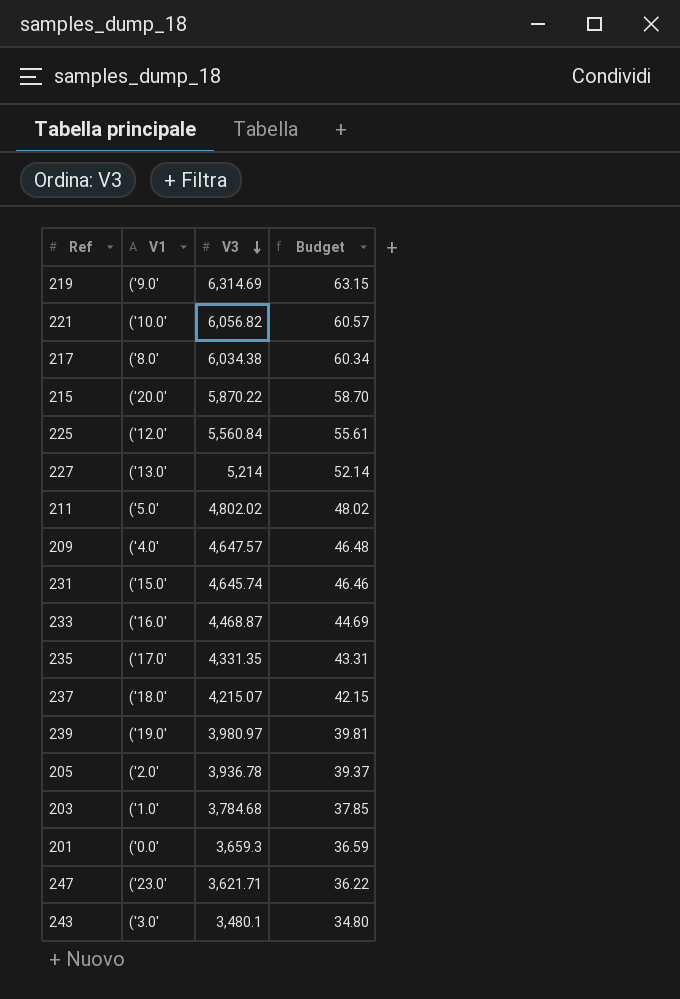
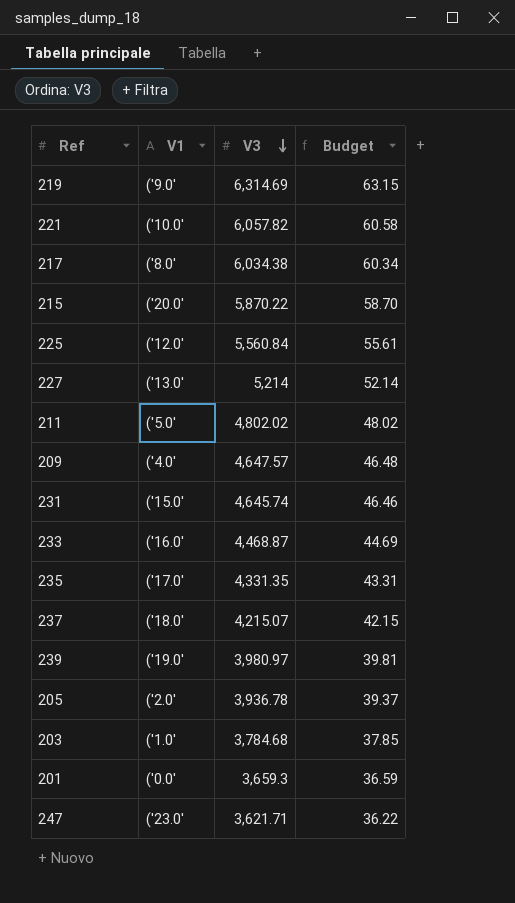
row 243: ('3.0' | 3,480.1 | 34.80 -> none
221 | V3: 6,056.82 -> 6,057.82
221 | Budget: 60.57 -> 60.58

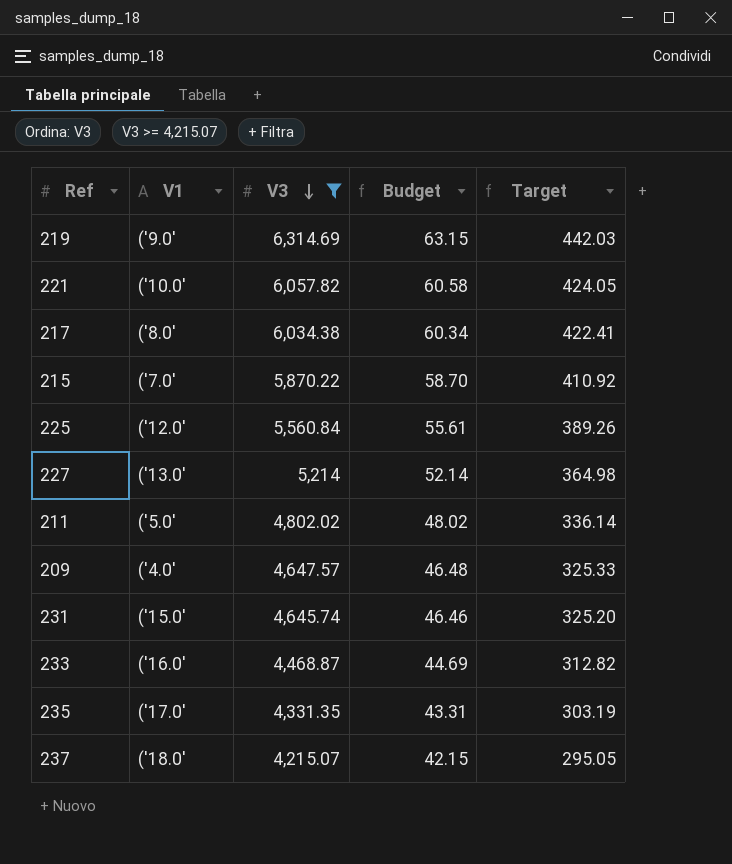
filter: none -> V3 >= 4,215.07
column Target | formula: none -> [V3] * 0.07
215 | V1: ('20.0' -> ('7.0'

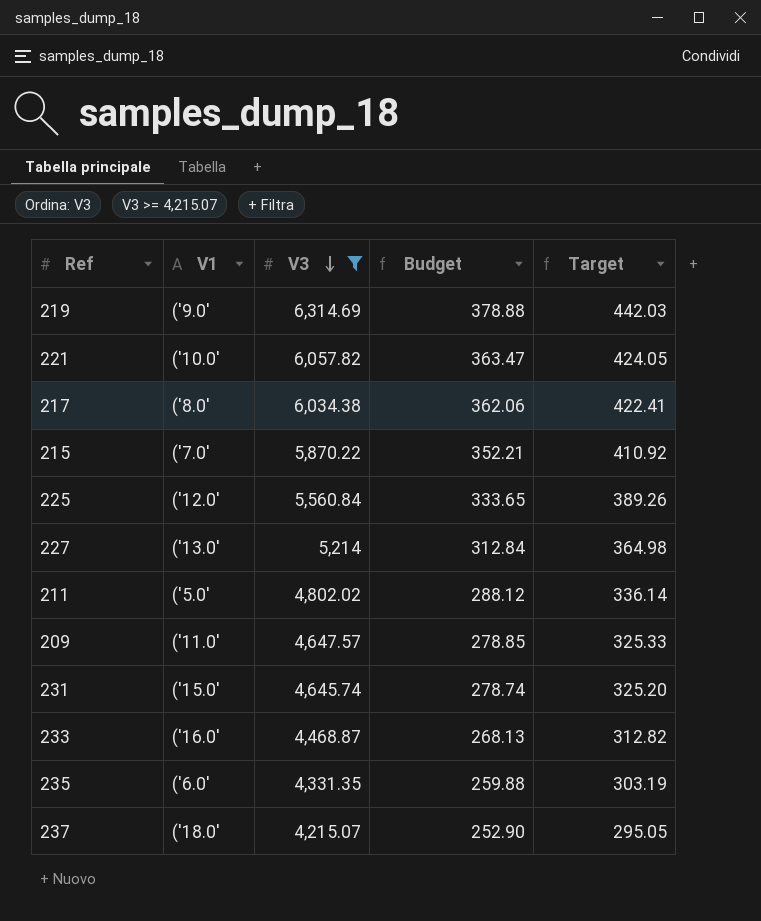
column Budget | formula: [V3] * 0.01 -> [V3] * 0.06
209 | V1: ('4.0' -> ('11.0'
235 | V1: ('17.0' -> ('6.0'

